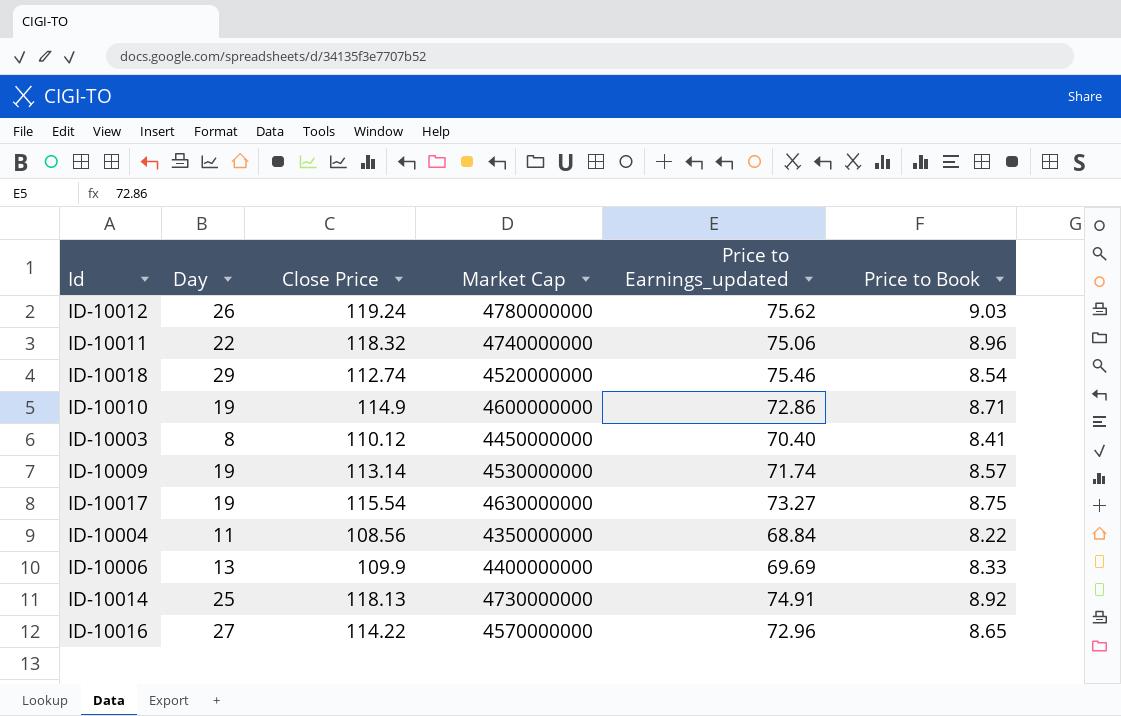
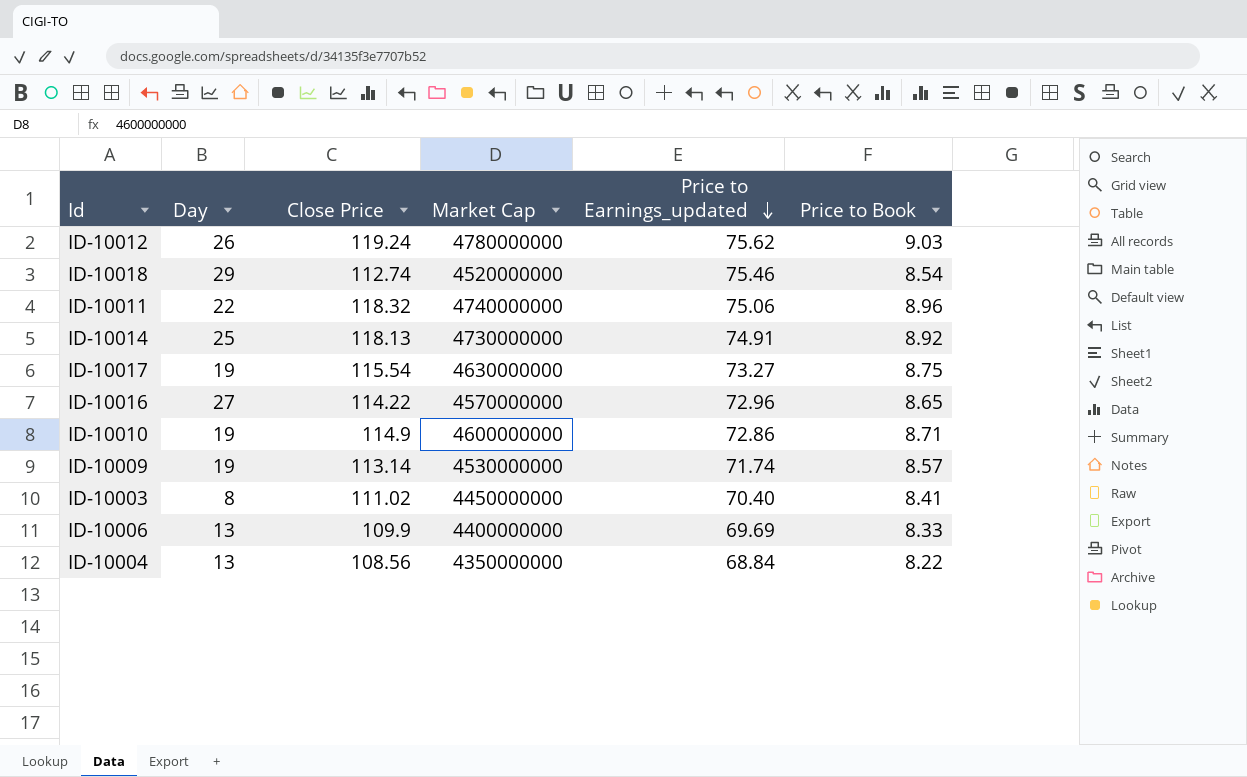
row order: none -> Price to Earnings_updated descending
ID-10003 | Close Price: 110.12 -> 111.02
ID-10004 | Day: 11 -> 13

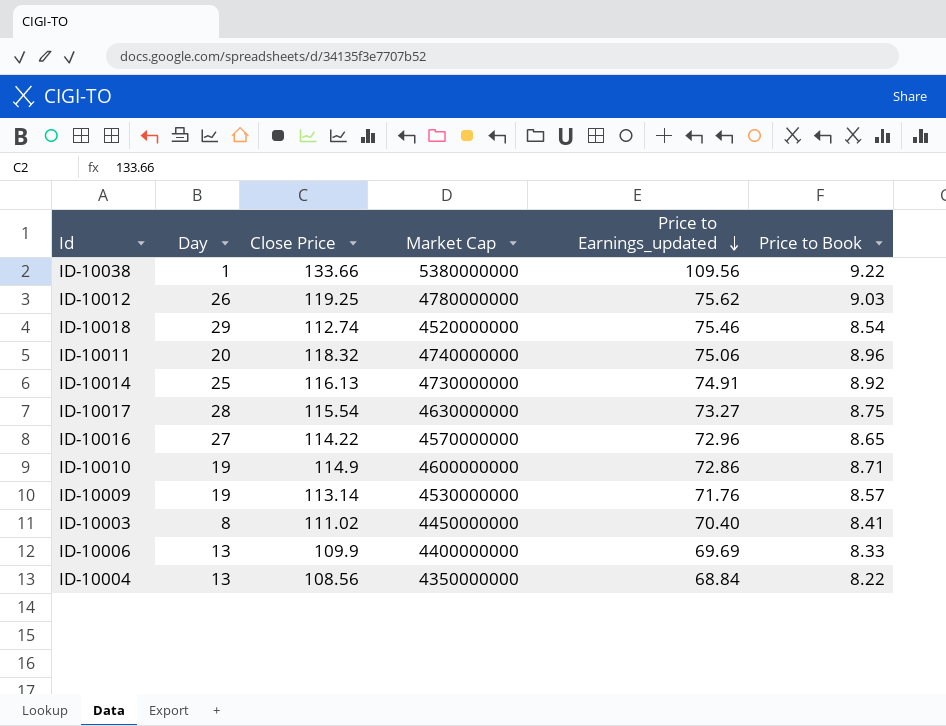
row ID-10038: none -> 1 | 133.66 | 5380000000 | 109.56 | 9.22
ID-10012 | Close Price: 119.24 -> 119.25
ID-10011 | Day: 22 -> 20
ID-10014 | Close Price: 118.13 -> 116.13
ID-10017 | Day: 19 -> 28
ID-10009 | Price to Earnings_updated: 71.74 -> 71.76

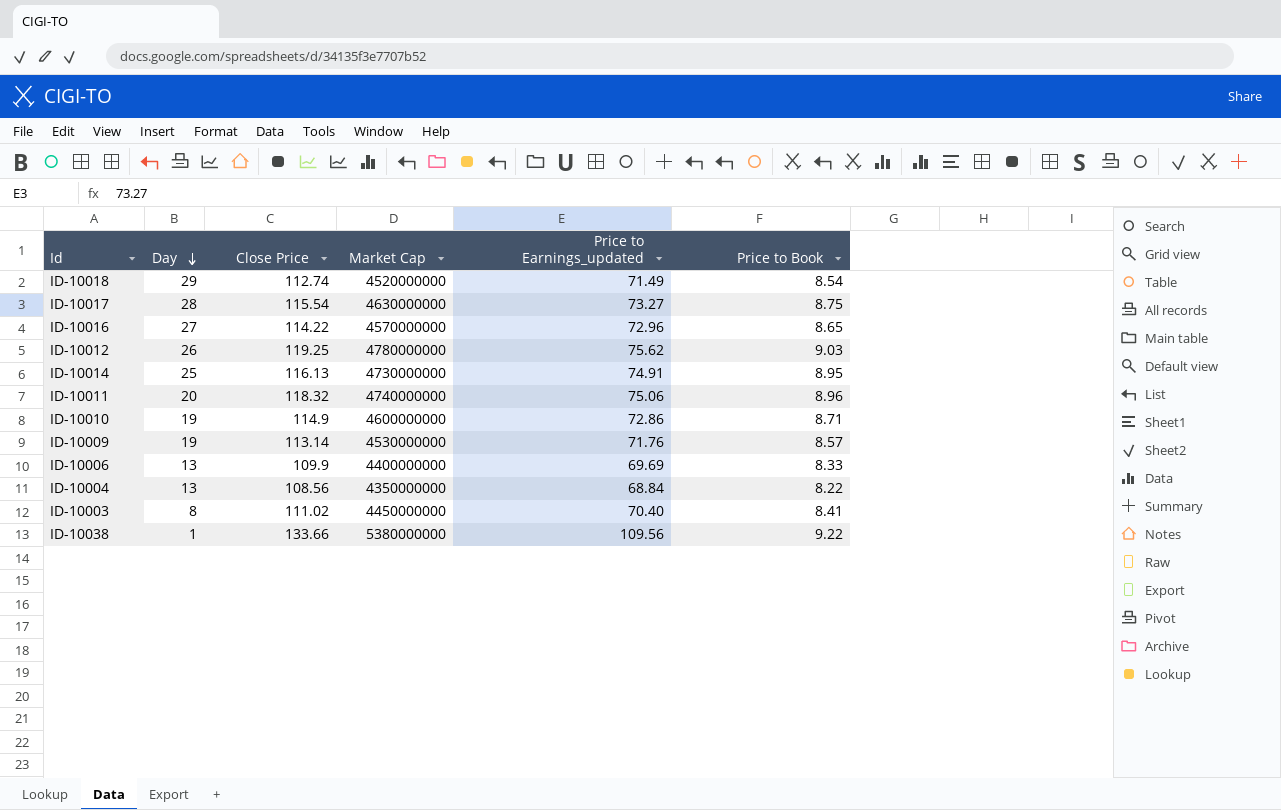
row order: Price to Earnings_updated descending -> Day descending
ID-10018 | Price to Earnings_updated: 75.46 -> 71.49
ID-10014 | Price to Book: 8.92 -> 8.95

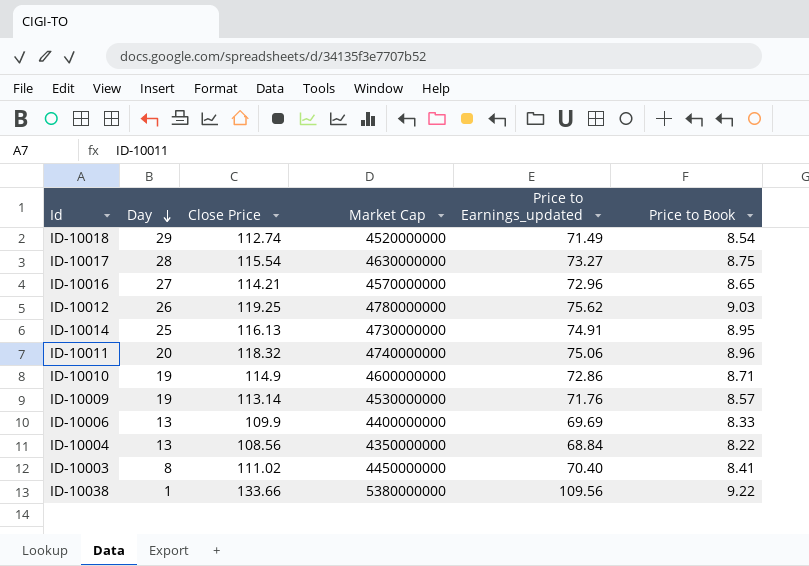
ID-10016 | Close Price: 114.22 -> 114.21

